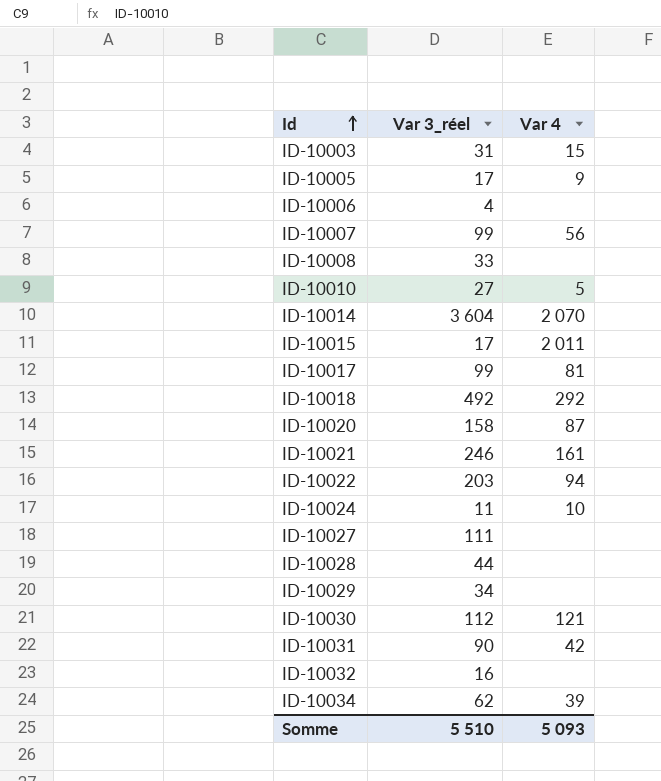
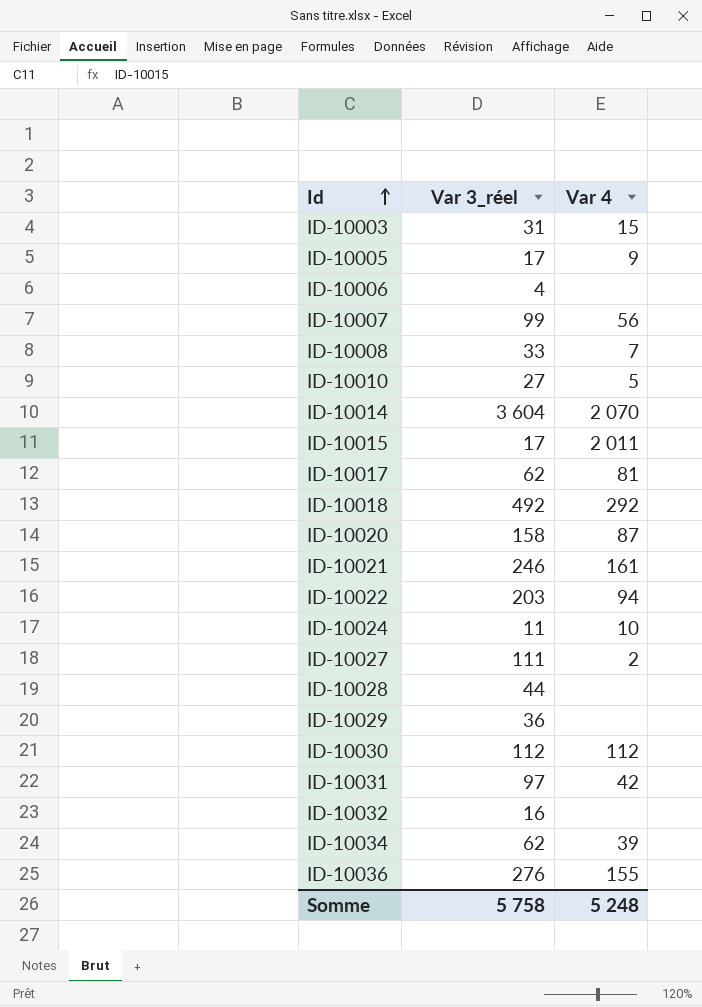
ID-10008 | Var 4: none -> 7
ID-10017 | Var 3_réel: 99 -> 62
ID-10027 | Var 4: none -> 2
ID-10029 | Var 3_réel: 34 -> 36
ID-10030 | Var 4: 121 -> 112
ID-10031 | Var 3_réel: 90 -> 97
row ID-10036: none -> 276 | 155
Somme | Var 3_réel: 5 510 -> 5 758
Somme | Var 4: 5 093 -> 5 248

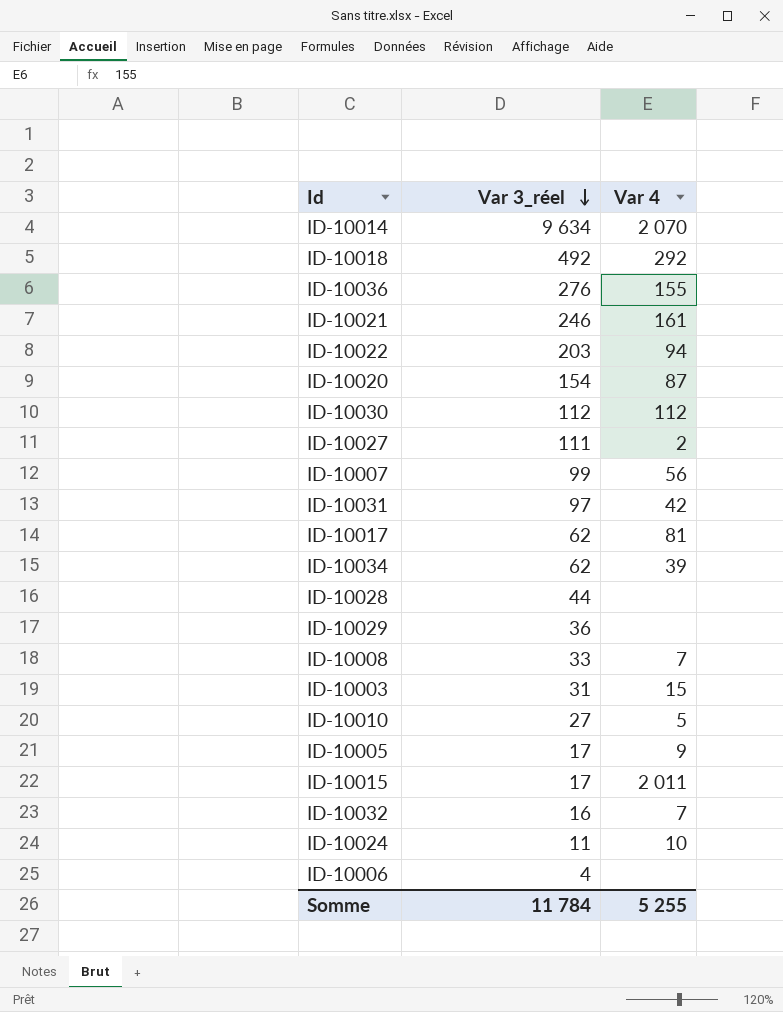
row order: Id ascending -> Var 3_réel descending
ID-10014 | Var 3_réel: 3 604 -> 9 634
ID-10020 | Var 3_réel: 158 -> 154
ID-10032 | Var 4: none -> 7
Somme | Var 3_réel: 5 758 -> 11 784
Somme | Var 4: 5 248 -> 5 255

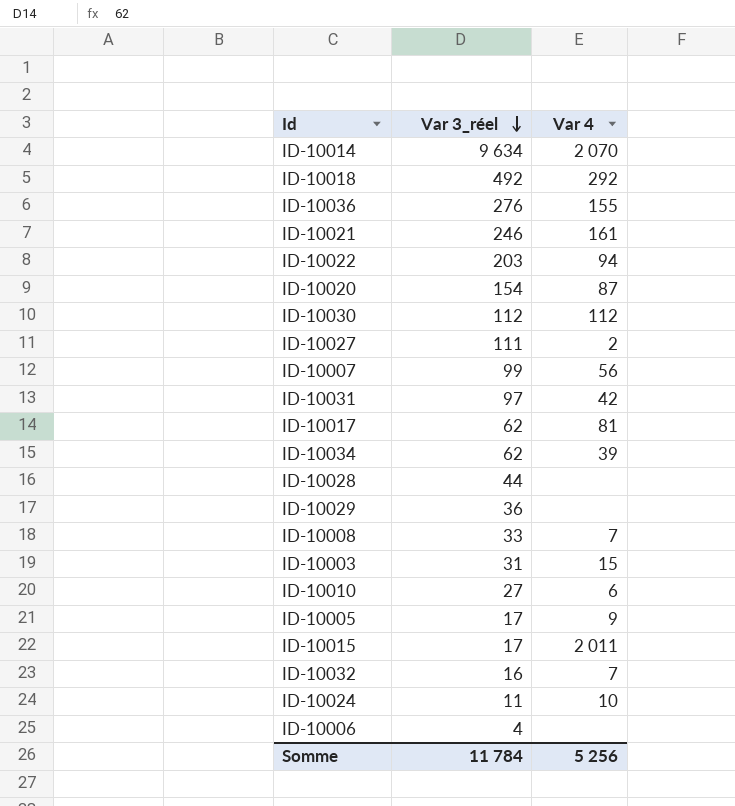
ID-10010 | Var 4: 5 -> 6
Somme | Var 4: 5 255 -> 5 256

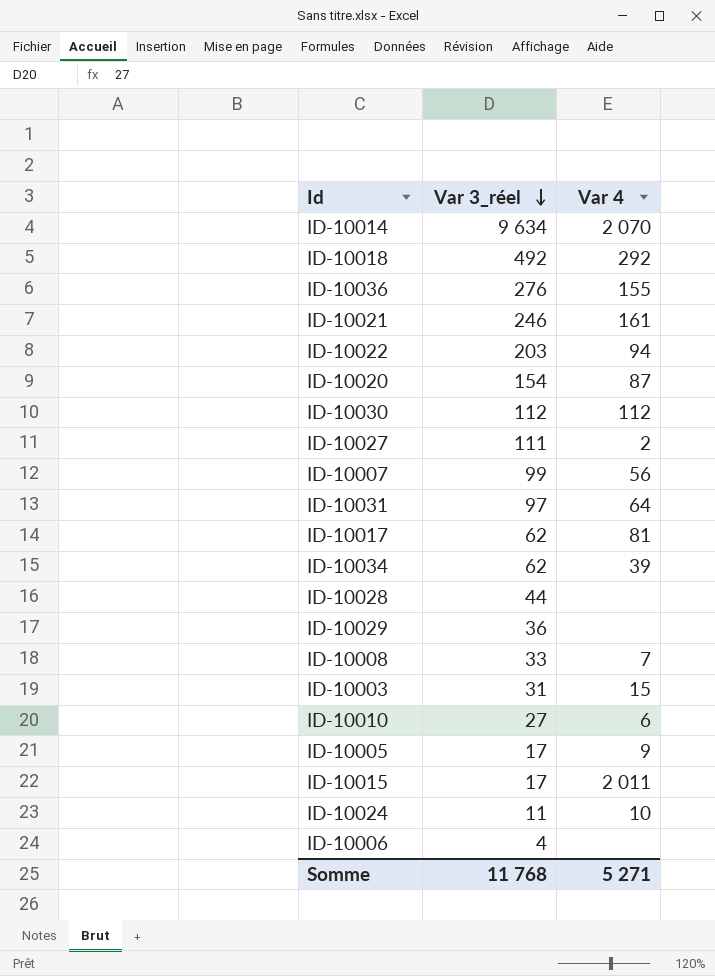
row ID-10032: 16 | 7 -> none
ID-10031 | Var 4: 42 -> 64
Somme | Var 3_réel: 11 784 -> 11 768
Somme | Var 4: 5 256 -> 5 271

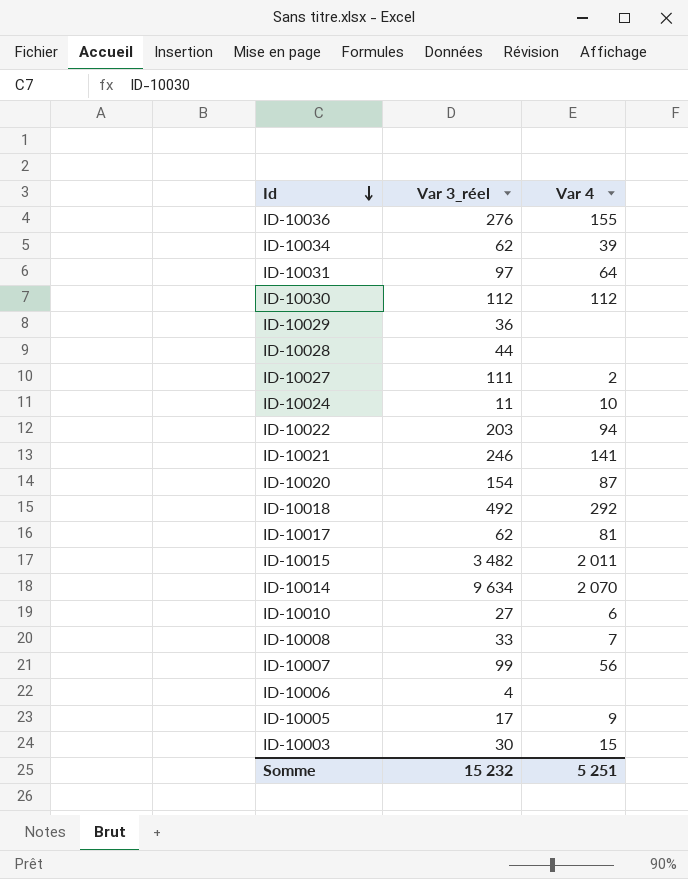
row order: Var 3_réel descending -> Id descending
ID-10021 | Var 4: 161 -> 141
ID-10015 | Var 3_réel: 17 -> 3 482
ID-10003 | Var 3_réel: 31 -> 30
Somme | Var 3_réel: 11 768 -> 15 232
Somme | Var 4: 5 271 -> 5 251

